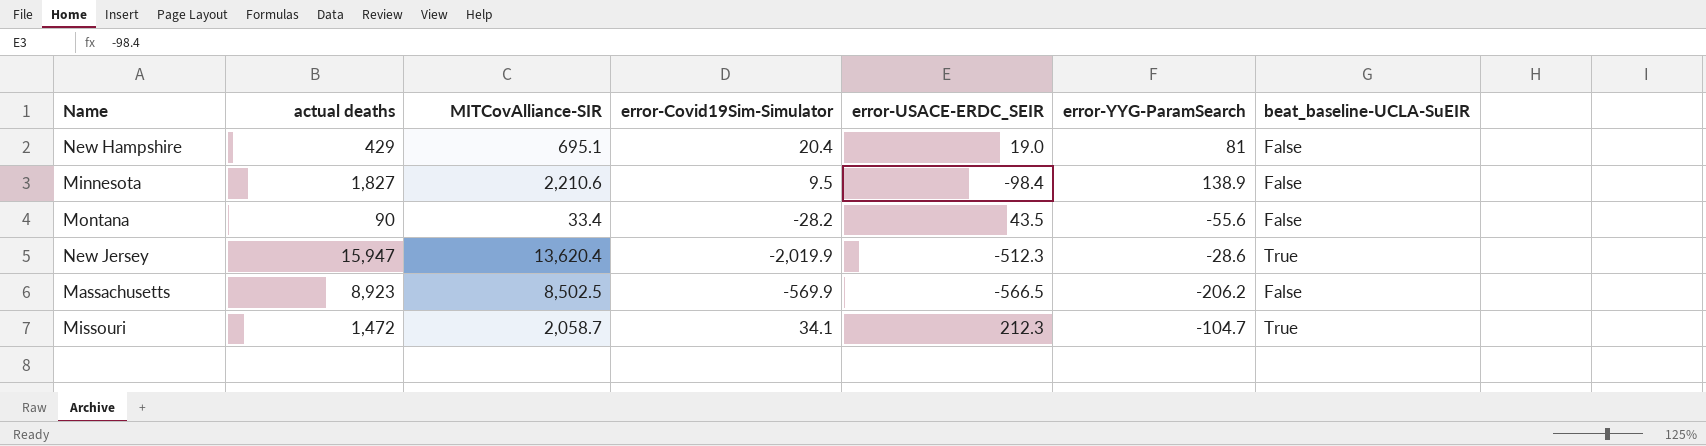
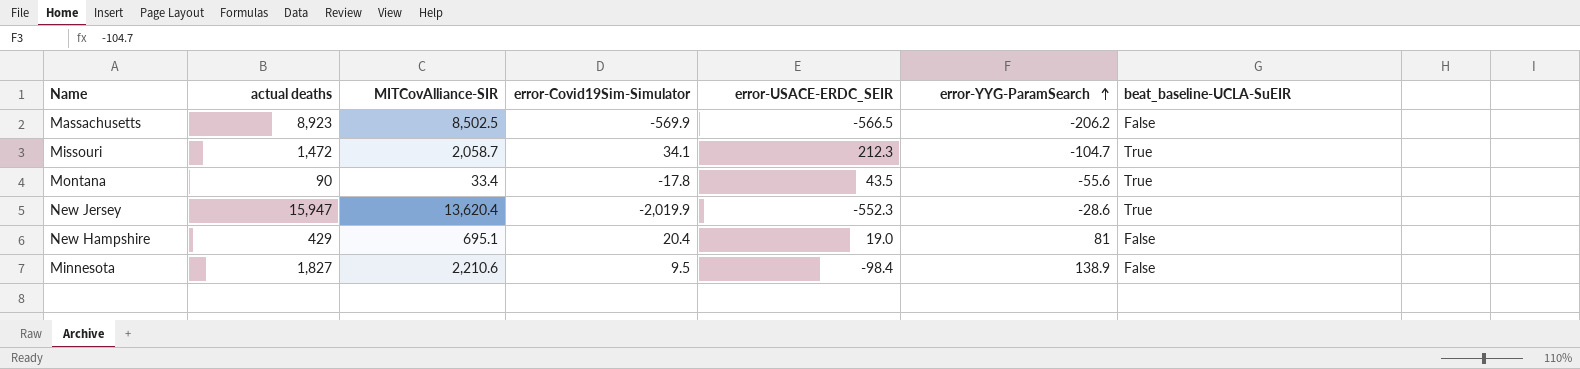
row order: none -> error-YYG-ParamSearch ascending
Montana | error-Covid19Sim-Simulator: -28.2 -> -17.8
Montana | beat_baseline-UCLA-SuEIR: False -> True
New Jersey | error-USACE-ERDC_SEIR: -512.3 -> -552.3

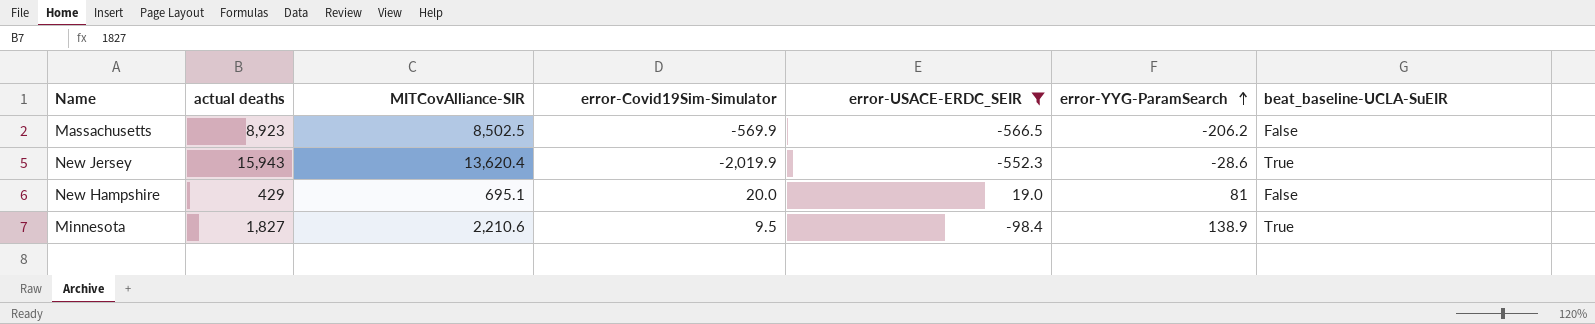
filter: none -> error-USACE-ERDC_SEIR <= 19.0
New Jersey | actual deaths: 15,947 -> 15,943
New Hampshire | error-Covid19Sim-Simulator: 20.4 -> 20.0
Minnesota | beat_baseline-UCLA-SuEIR: False -> True

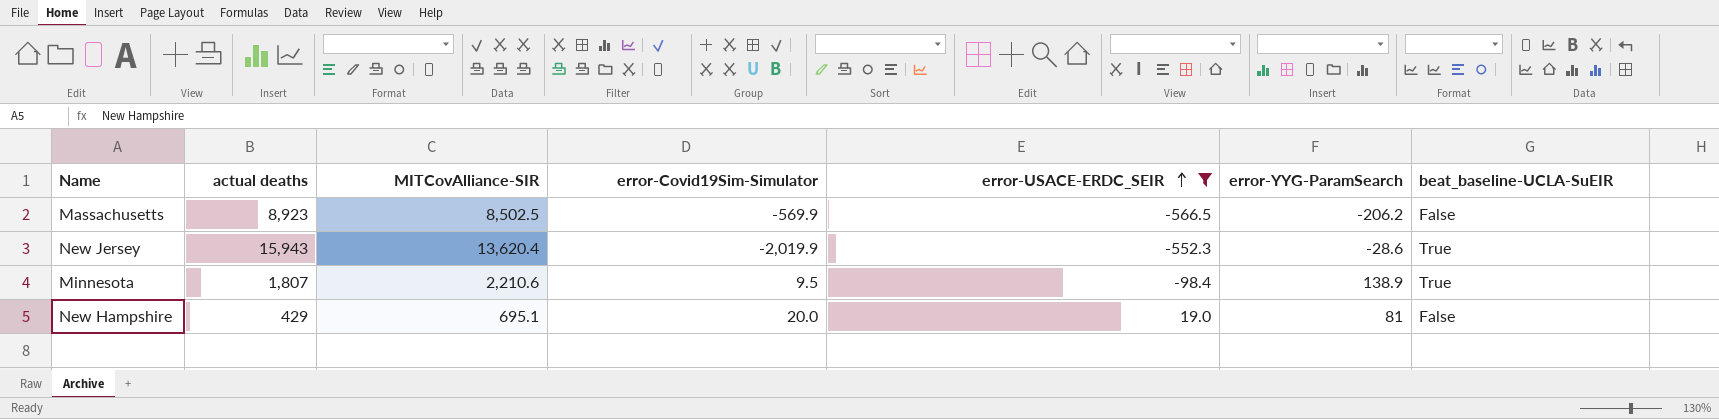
row order: error-YYG-ParamSearch ascending -> error-USACE-ERDC_SEIR ascending
Minnesota | actual deaths: 1,827 -> 1,807

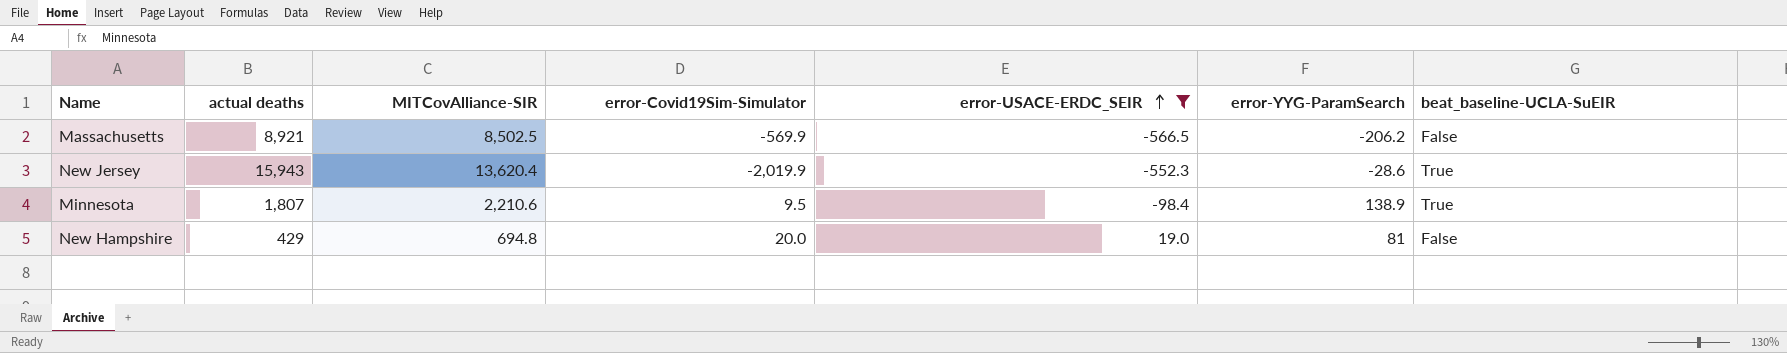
Massachusetts | actual deaths: 8,923 -> 8,921
New Hampshire | MITCovAlliance-SIR: 695.1 -> 694.8

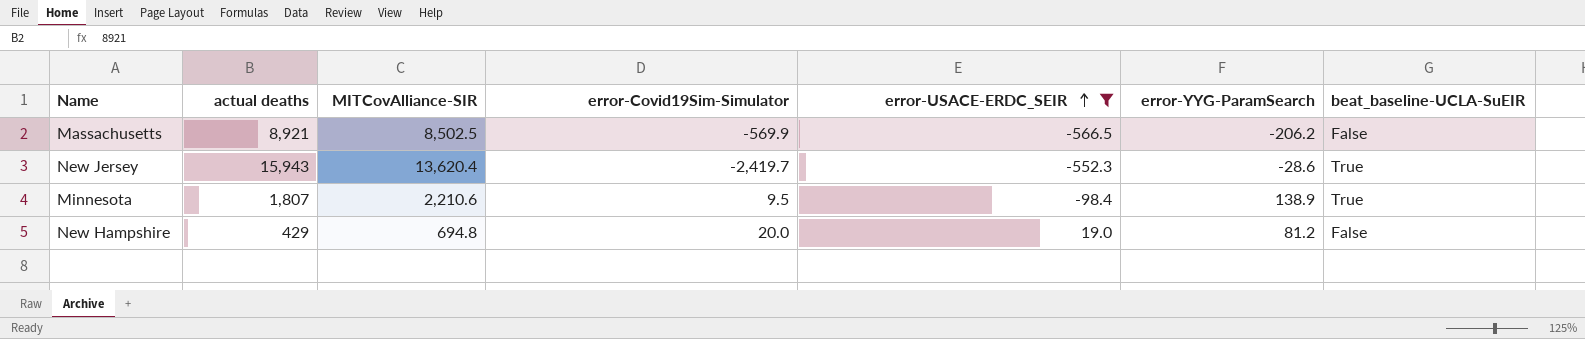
New Jersey | error-Covid19Sim-Simulator: -2,019.9 -> -2,419.7
New Hampshire | error-YYG-ParamSearch: 81 -> 81.2

